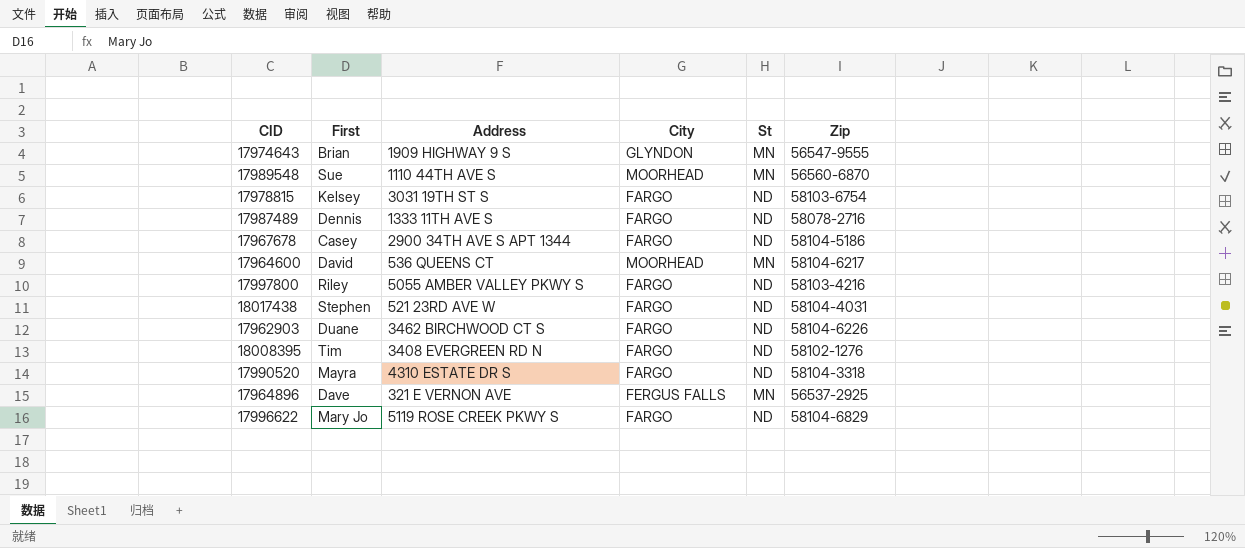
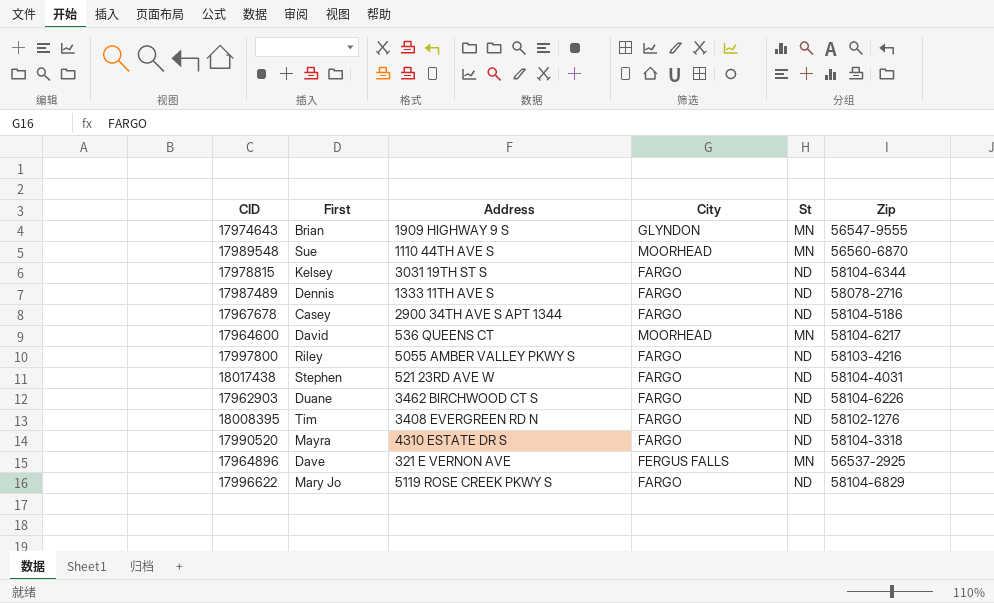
17978815 | Zip: 58103-6754 -> 58104-6344

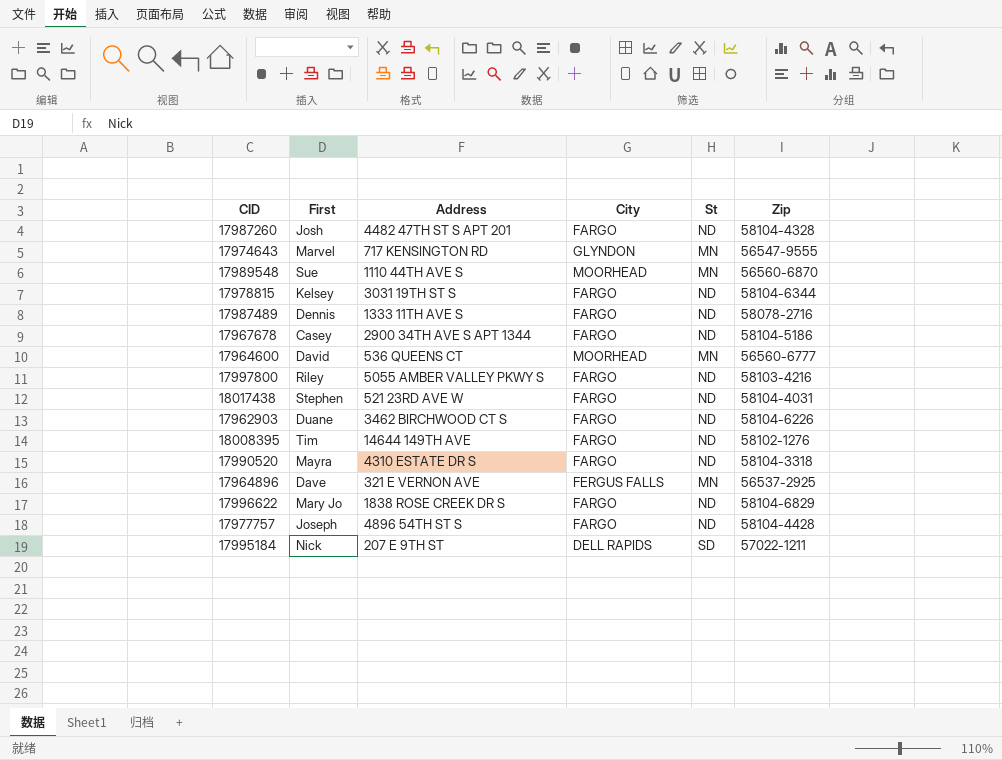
row 17987260: none -> Josh | 4482 47TH ST S APT 201 | FARGO | ND | 58104-4328
17974643 | First: Brian -> Marvel
17974643 | Address: 1909 HIGHWAY 9 S -> 717 KENSINGTON RD
17964600 | Zip: 58104-6217 -> 56560-6777
18008395 | Address: 3408 EVERGREEN RD N -> 14644 149TH AVE
17996622 | Address: 5119 ROSE CREEK PKWY S -> 1838 ROSE CREEK DR S
row 17977757: none -> Joseph | 4896 54TH ST S | FARGO | ND | 58104-4428
row 17995184: none -> Nick | 207 E 9TH ST | DELL RAPIDS | SD | 57022-1211

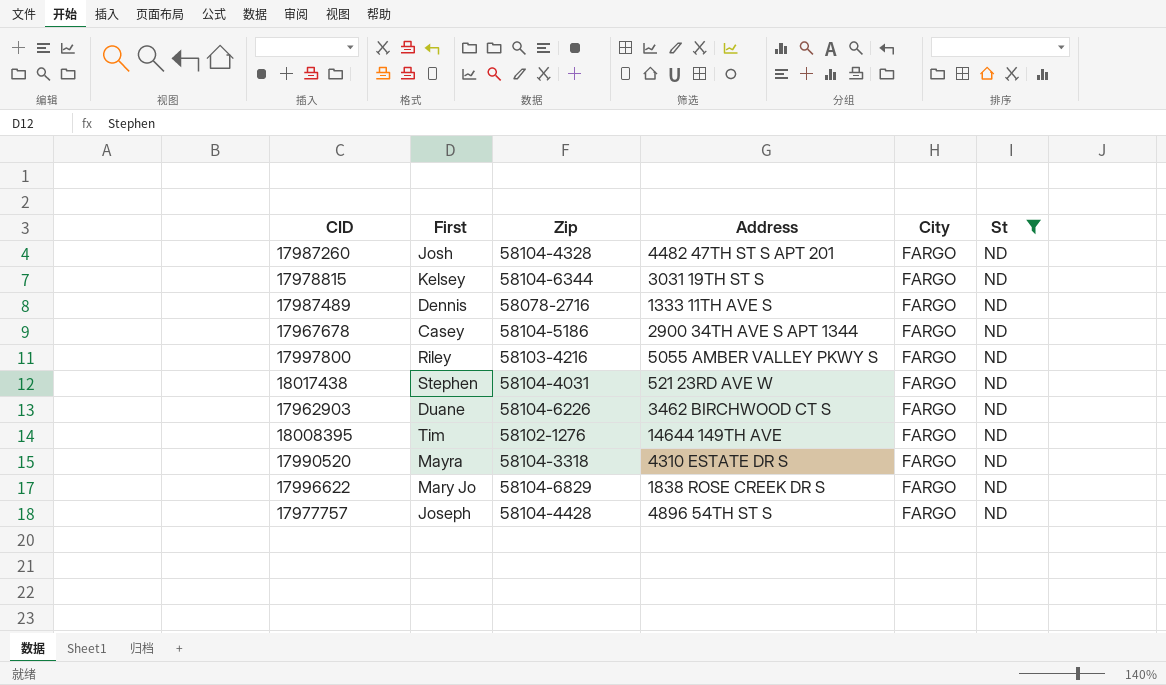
filter: none -> St = ND
column Zip | position: 6 -> 3

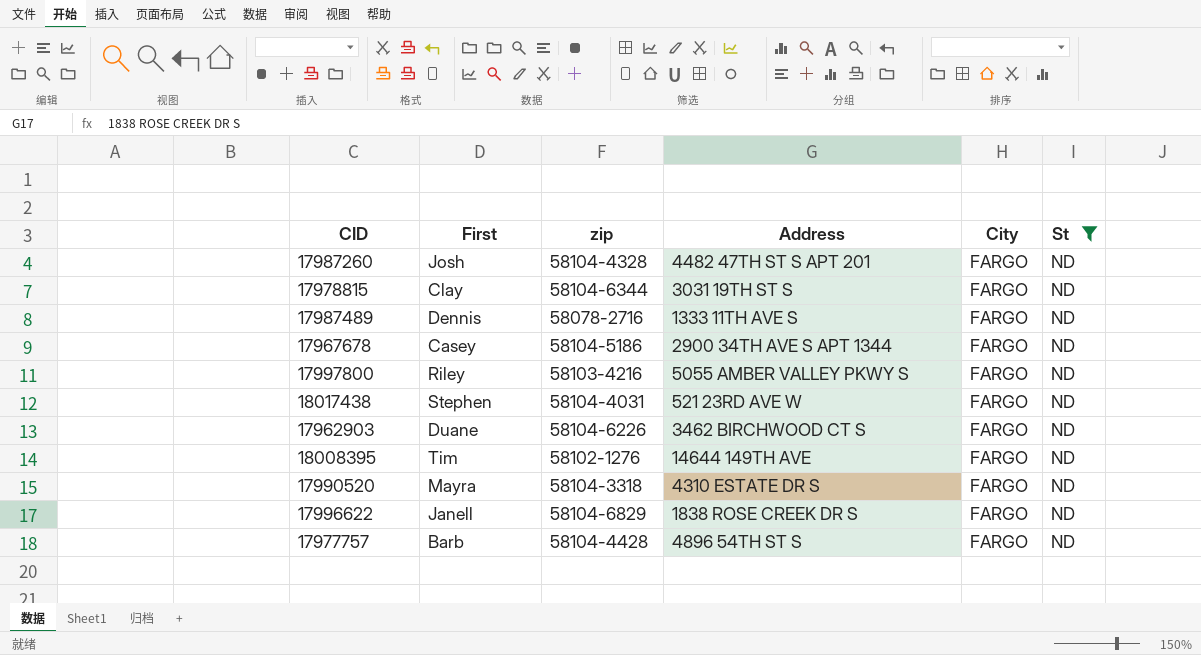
column name: Zip -> zip
17978815 | First: Kelsey -> Clay
17996622 | First: Mary Jo -> Janell
17977757 | First: Joseph -> Barb

